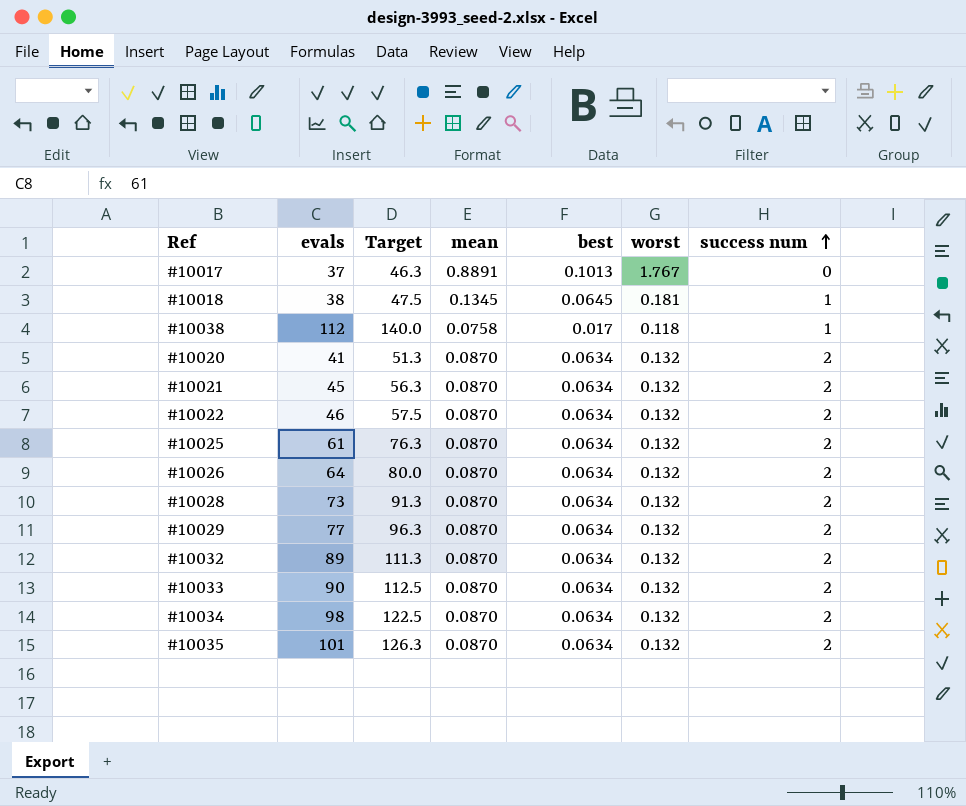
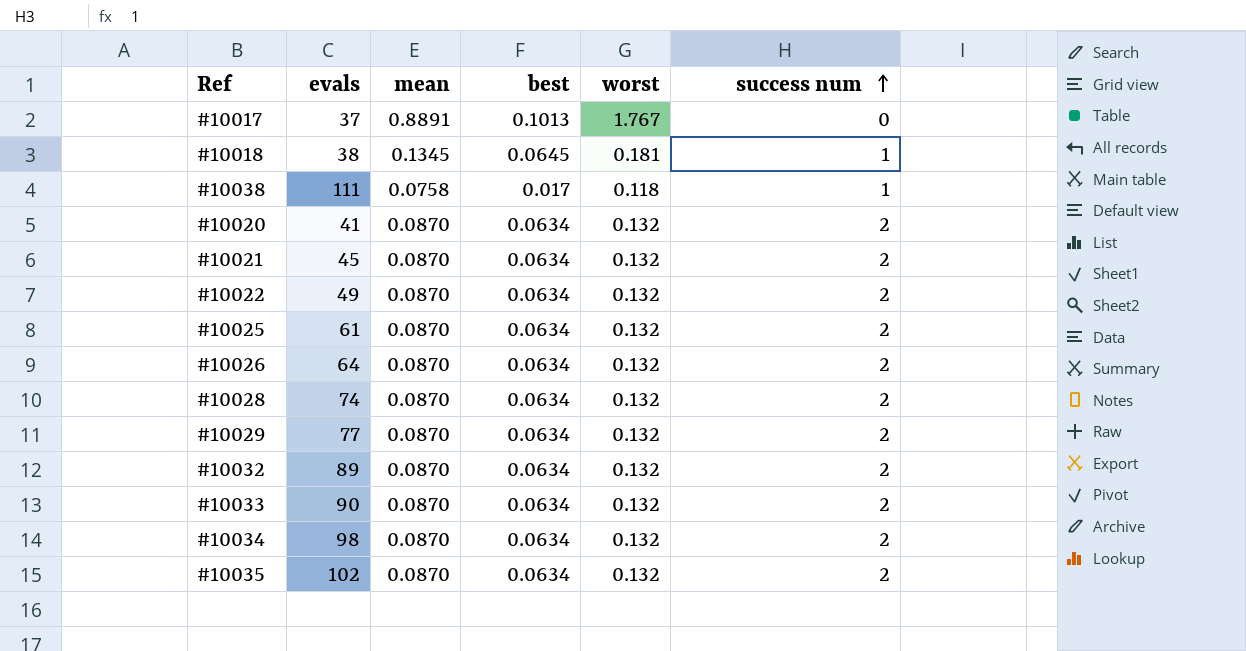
column Target | formula: [evals] * 1.25 -> none
#10038 | evals: 112 -> 111
#10022 | evals: 46 -> 49
#10028 | evals: 73 -> 74
#10035 | evals: 101 -> 102

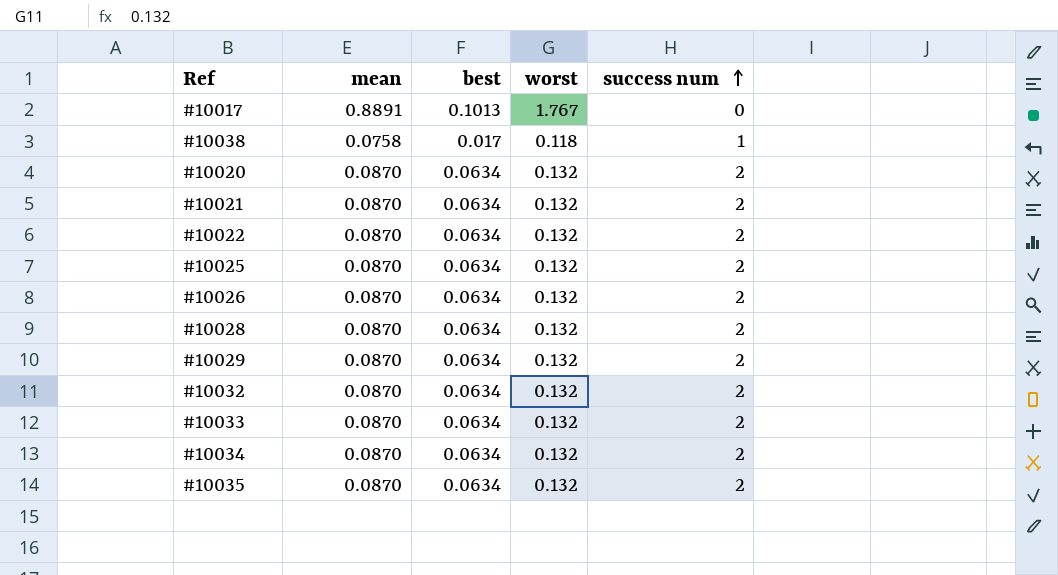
column evals | position: 2 -> none
row #10018: 38 | 0.1345 | 0.0645 | 0.181 | 1 -> none

